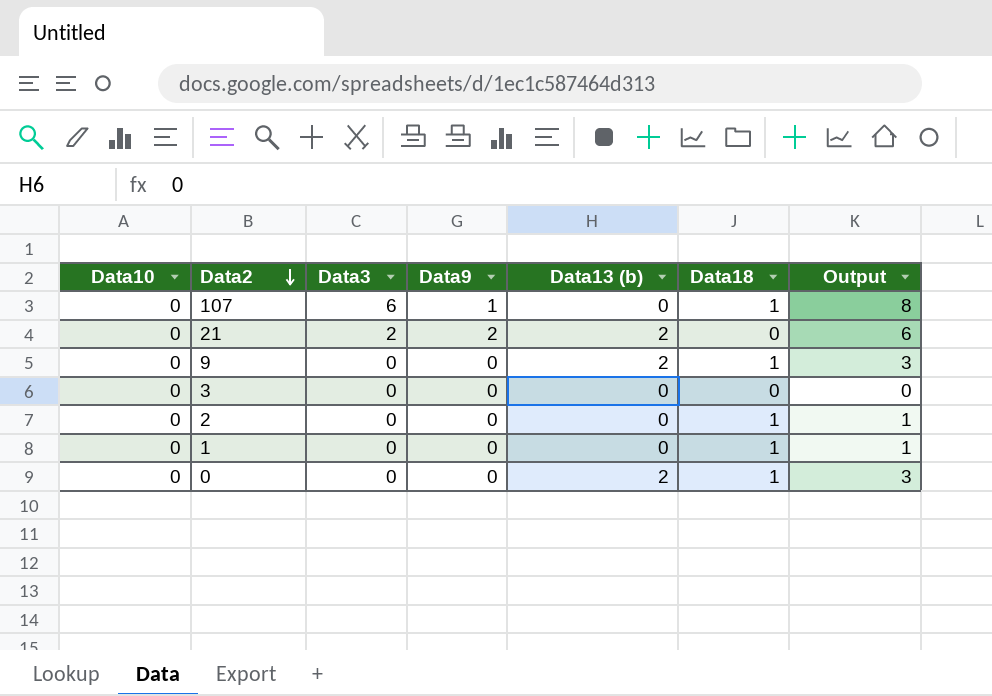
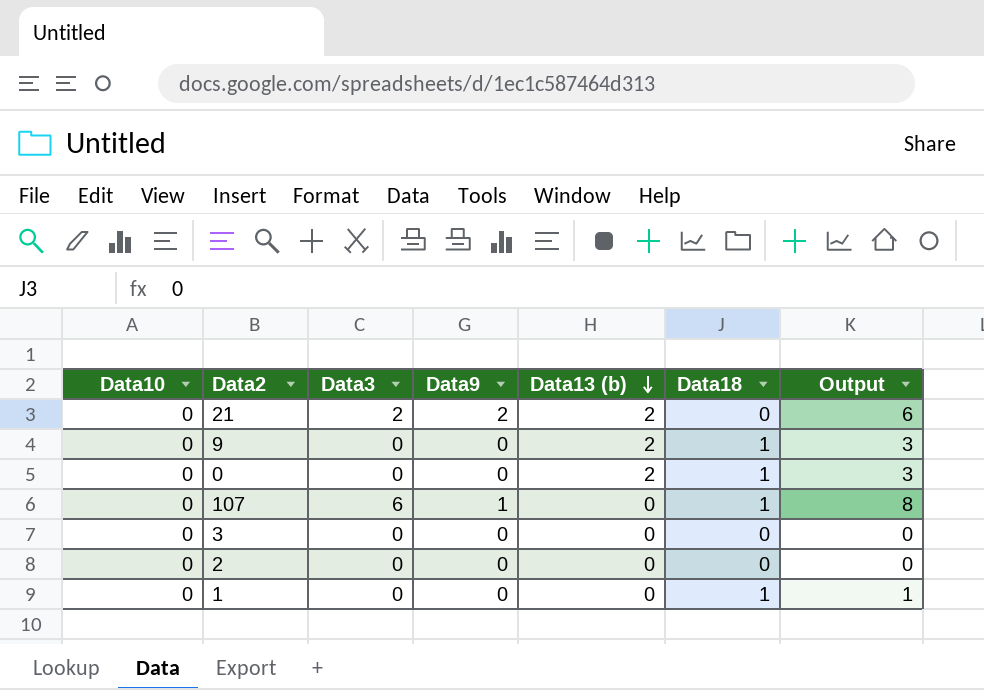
row order: Data2 descending -> Data13 (b) descending
2 | Data18: 1 -> 0
2 | Output: 1 -> 0

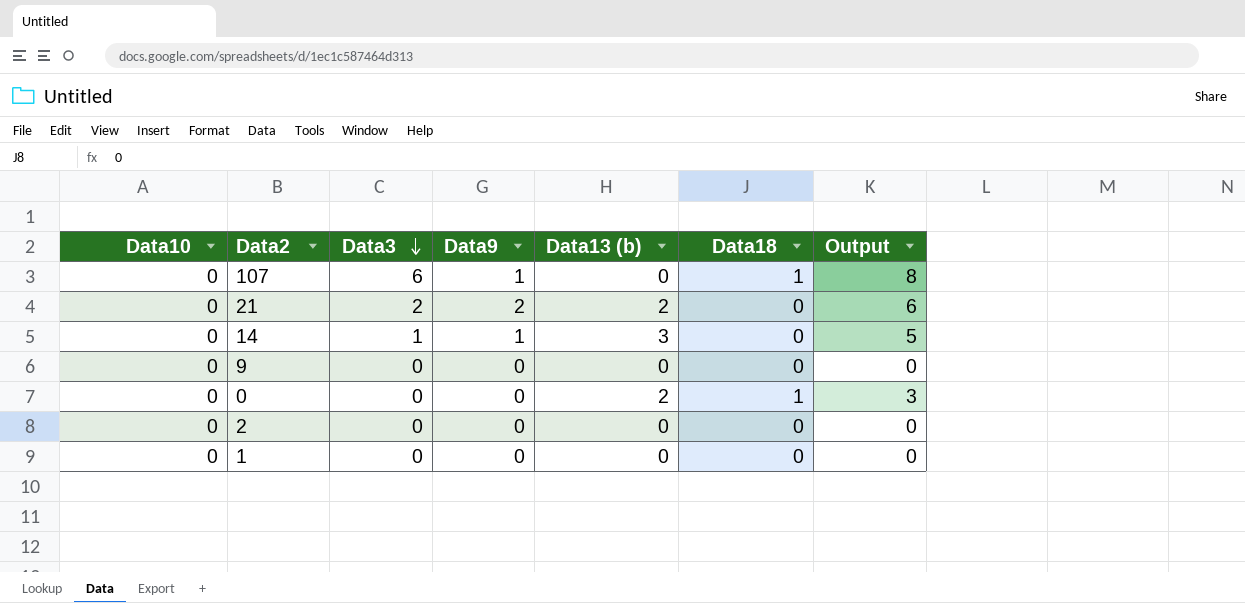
row order: Data13 (b) descending -> Data3 descending
row 3: 0 | 0 | 0 | 0 | 0 | 0 -> none
row 14: none -> 0 | 1 | 1 | 3 | 0 | 5
9 | Data13 (b): 2 -> 0
9 | Data18: 1 -> 0
9 | Output: 3 -> 0
1 | Data18: 1 -> 0
1 | Output: 1 -> 0

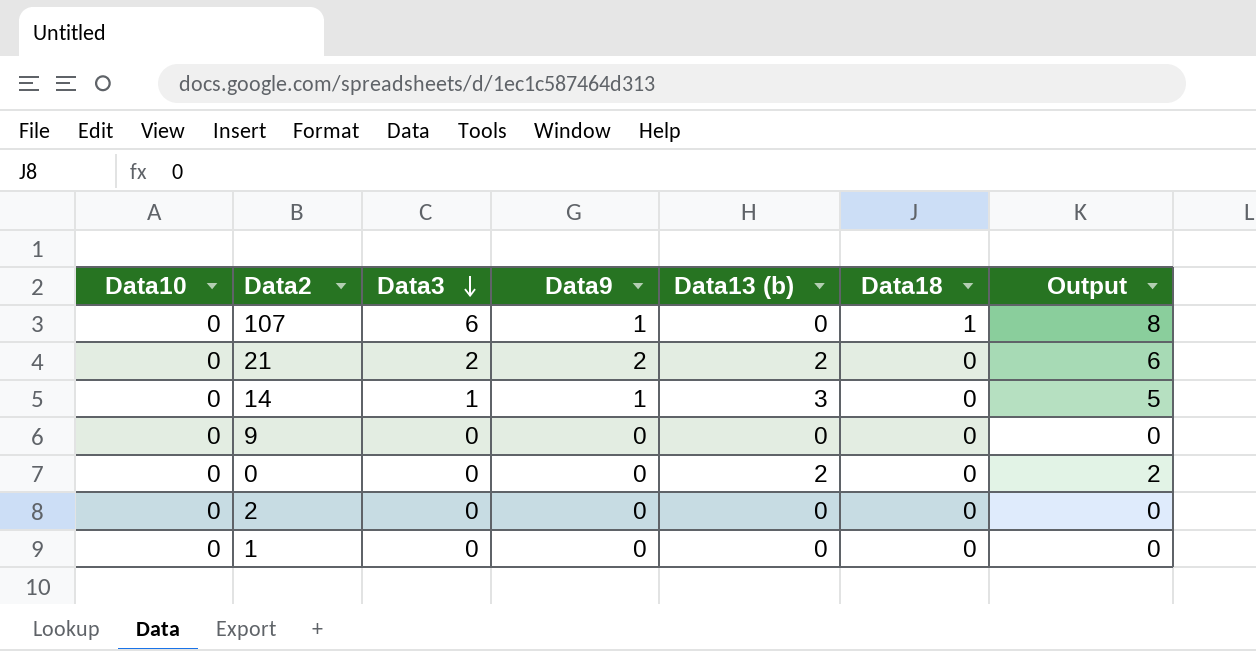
0 | Data18: 1 -> 0
0 | Output: 3 -> 2

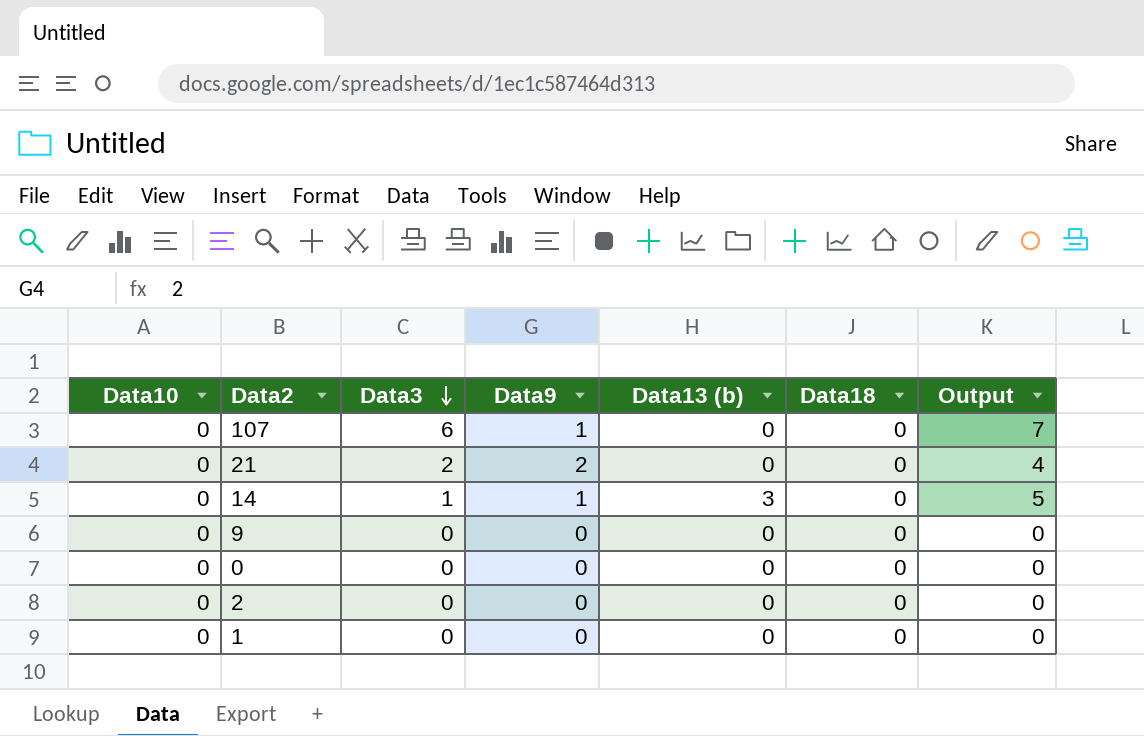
107 | Data18: 1 -> 0
107 | Output: 8 -> 7
21 | Data13 (b): 2 -> 0
21 | Output: 6 -> 4
0 | Data13 (b): 2 -> 0
0 | Output: 2 -> 0

